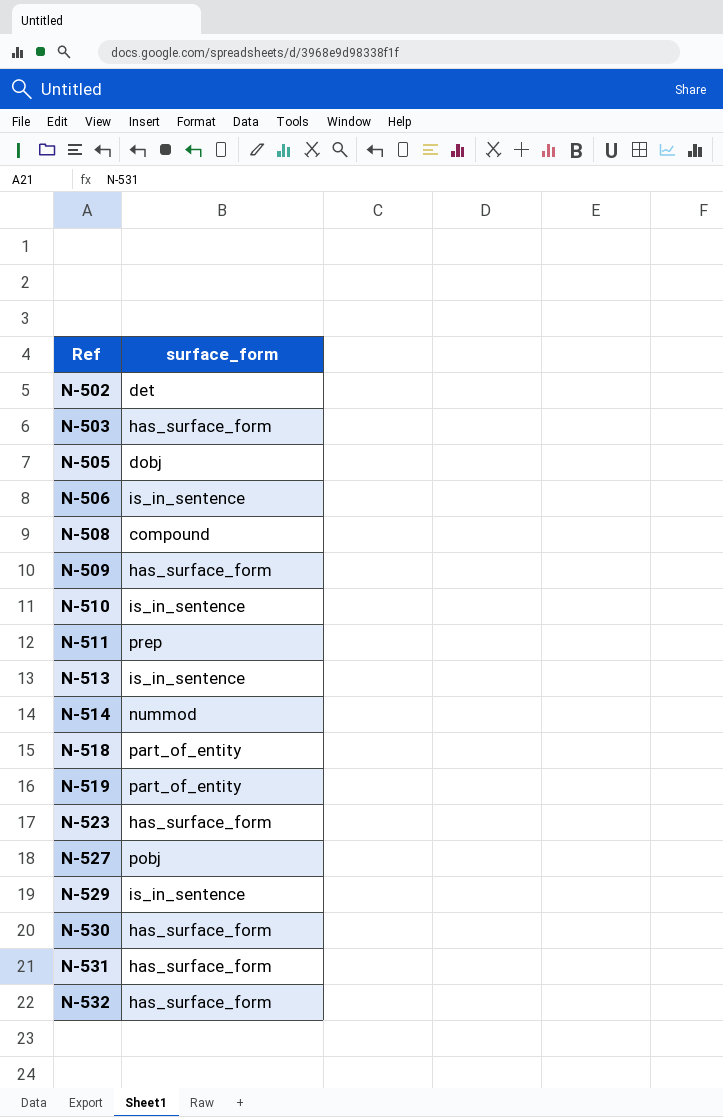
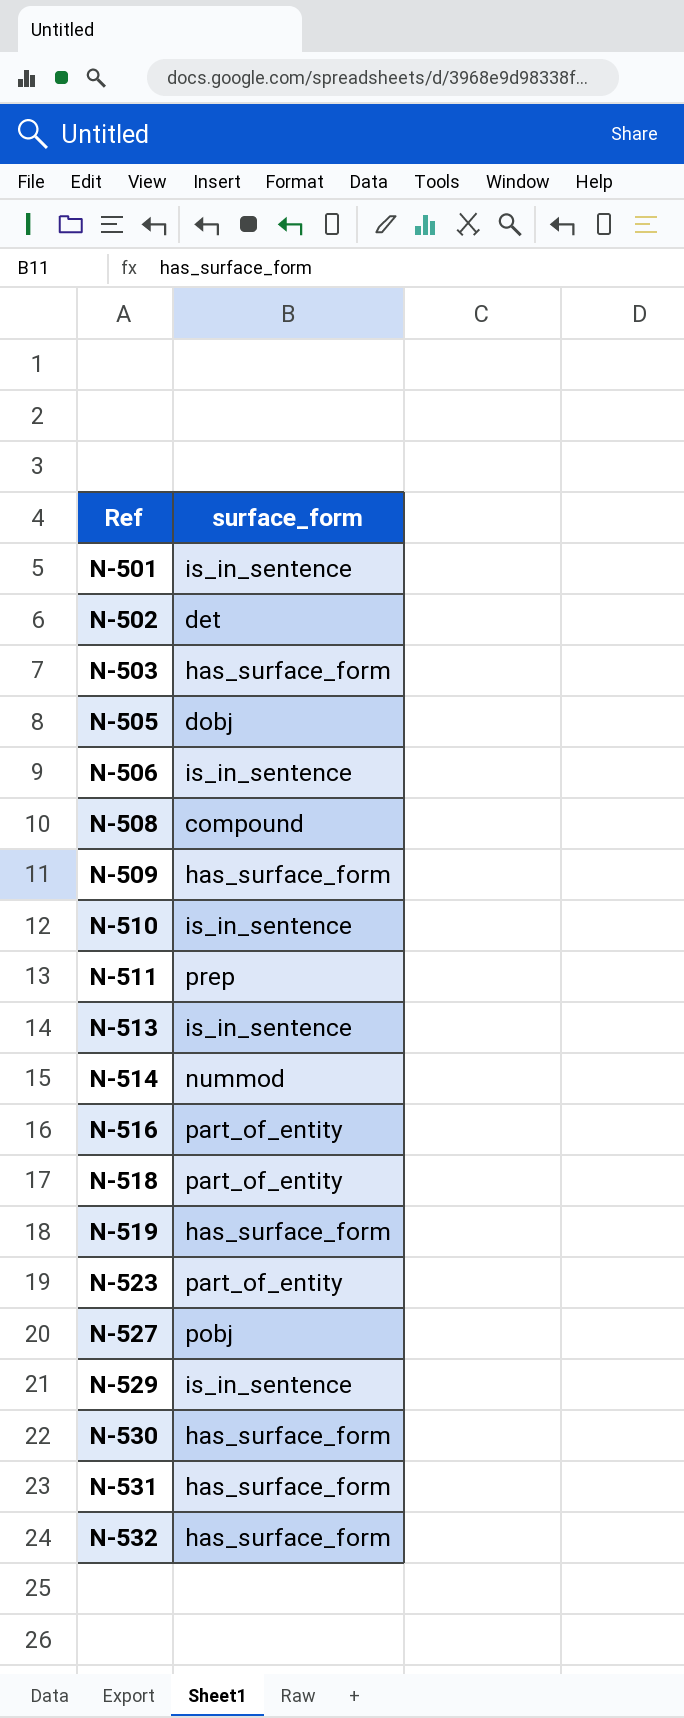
row N-501: none -> is_in_sentence
row N-516: none -> part_of_entity
N-519 | surface_form: part_of_entity -> has_surface_form
N-523 | surface_form: has_surface_form -> part_of_entity

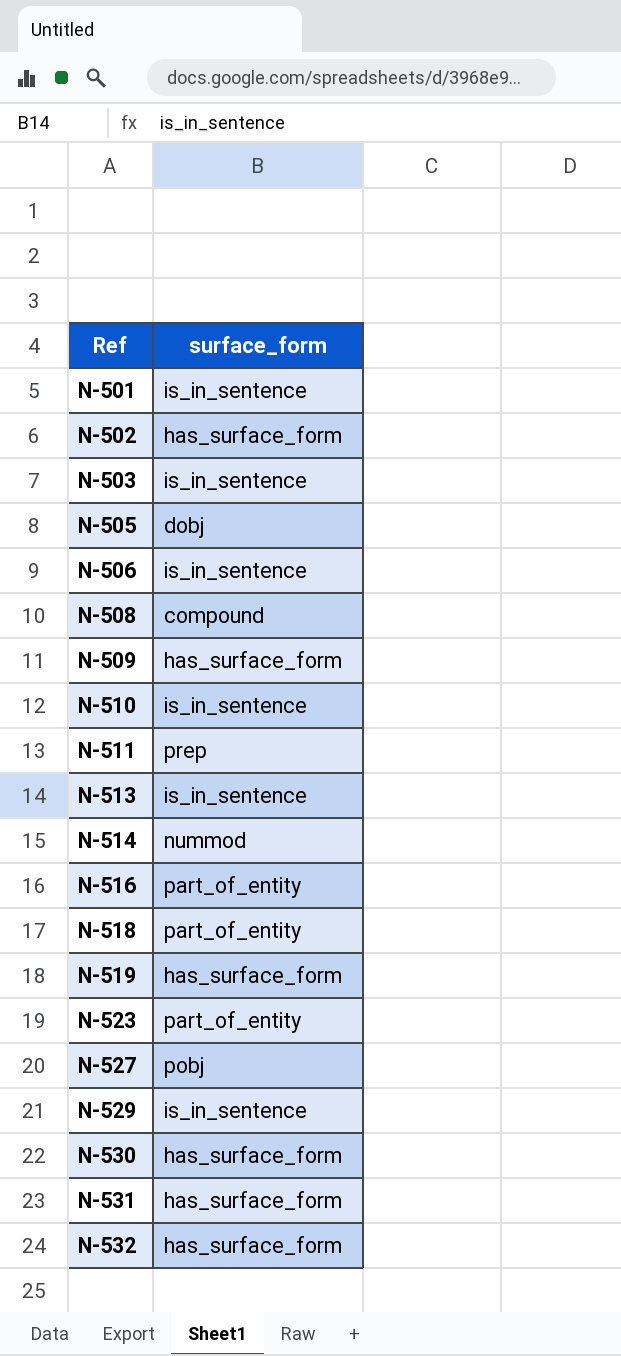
N-502 | surface_form: det -> has_surface_form
N-503 | surface_form: has_surface_form -> is_in_sentence

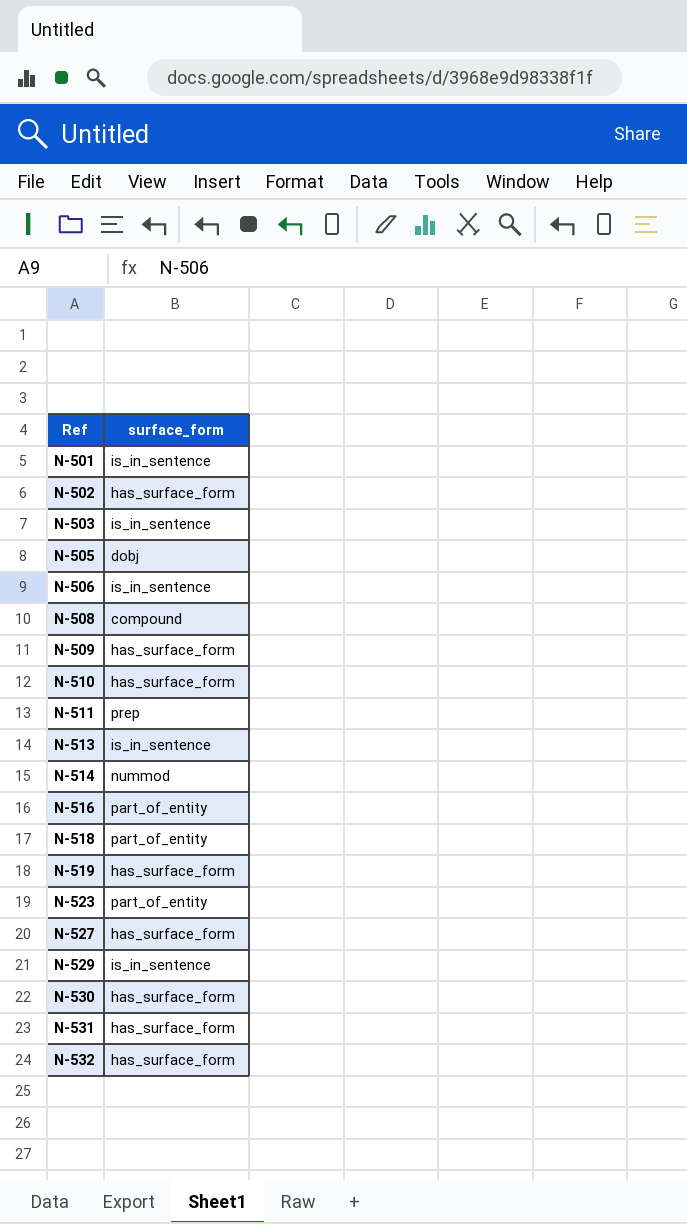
N-510 | surface_form: is_in_sentence -> has_surface_form
N-527 | surface_form: pobj -> has_surface_form

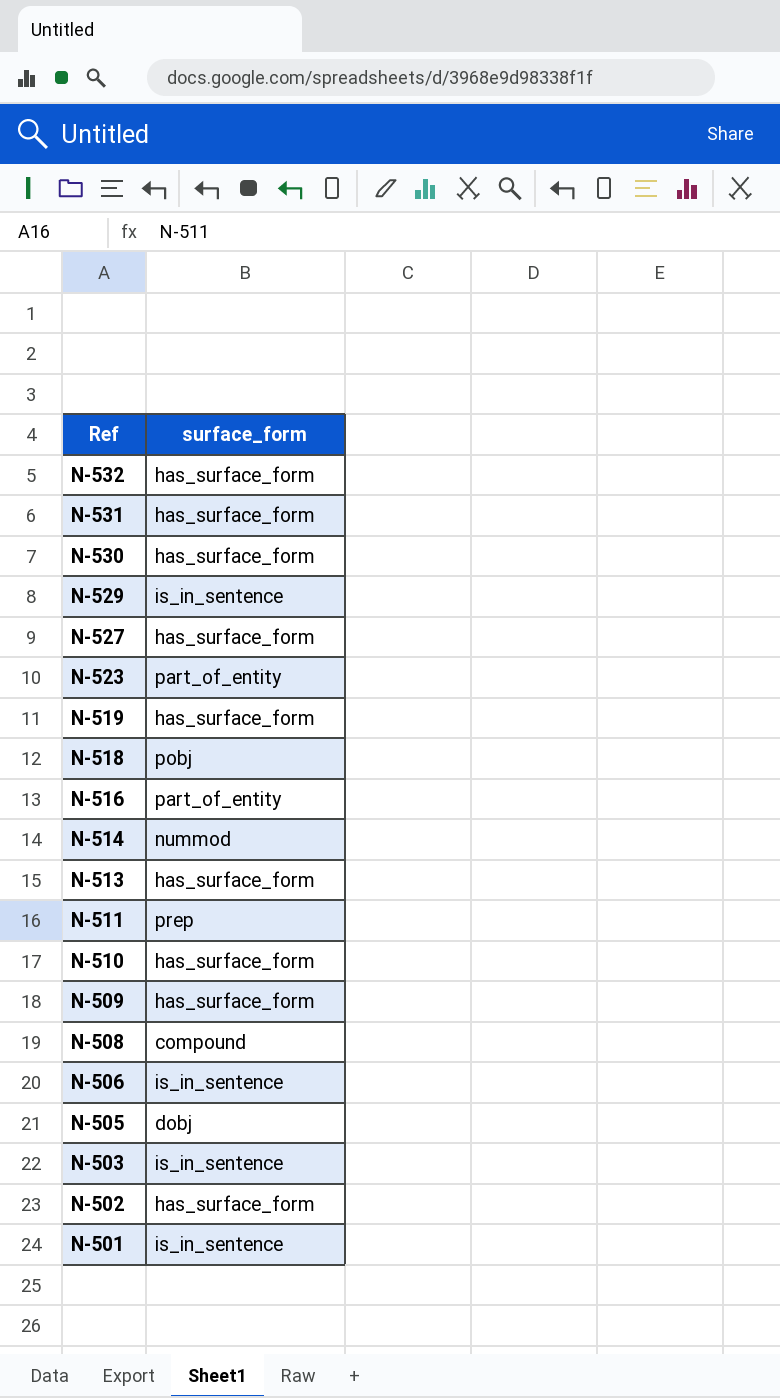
row order: Ref ascending -> Ref descending
N-518 | surface_form: part_of_entity -> pobj
N-513 | surface_form: is_in_sentence -> has_surface_form

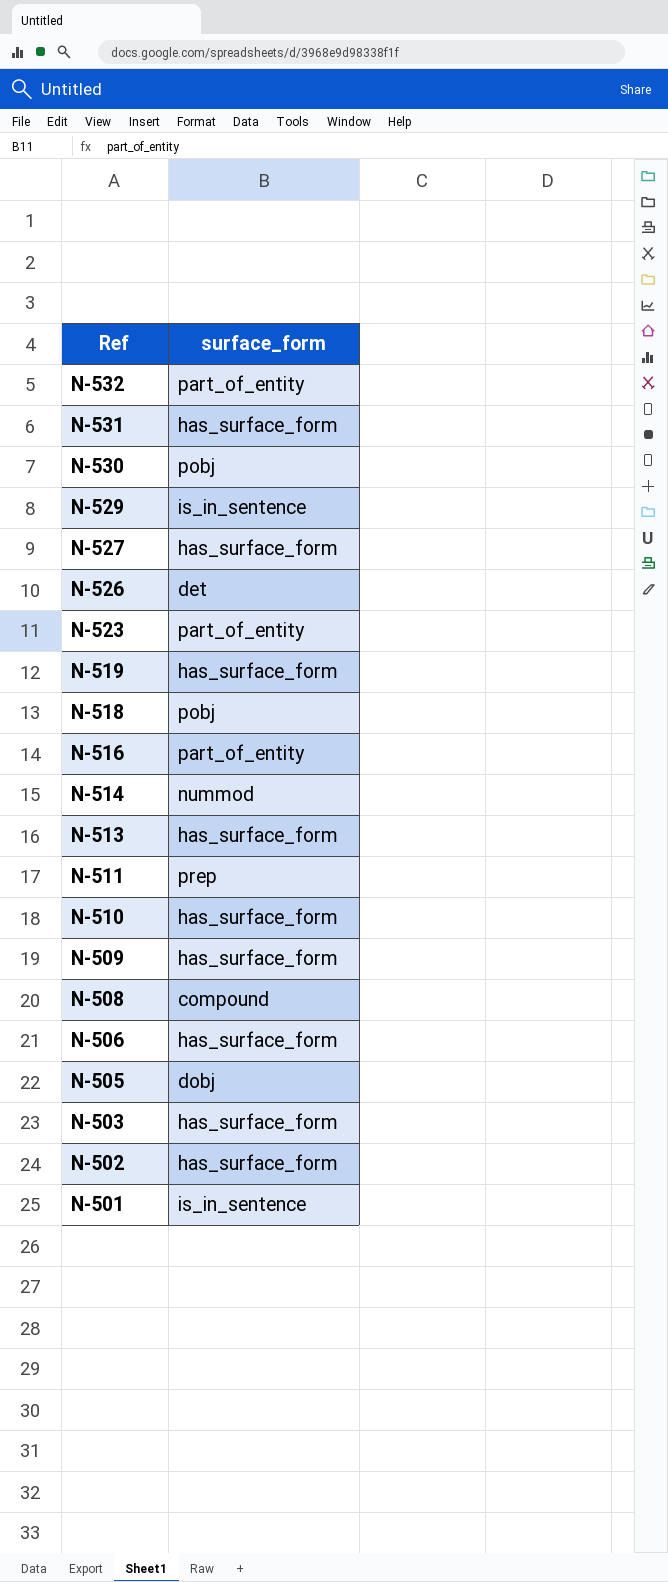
N-532 | surface_form: has_surface_form -> part_of_entity
N-530 | surface_form: has_surface_form -> pobj
row N-526: none -> det
N-506 | surface_form: is_in_sentence -> has_surface_form
N-503 | surface_form: is_in_sentence -> has_surface_form

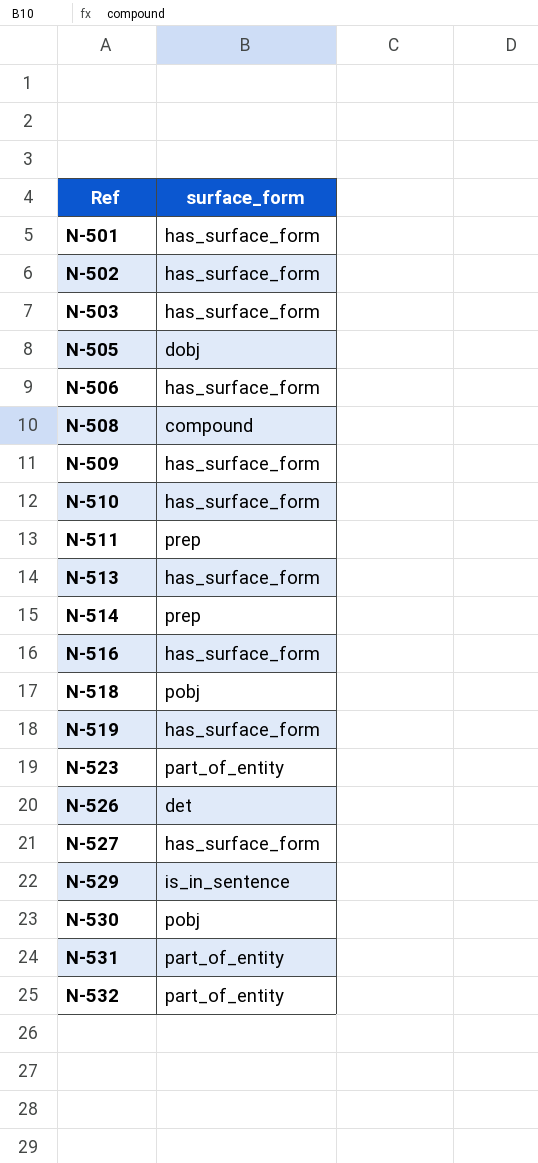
row order: Ref descending -> Ref ascending
N-501 | surface_form: is_in_sentence -> has_surface_form
N-514 | surface_form: nummod -> prep
N-516 | surface_form: part_of_entity -> has_surface_form
N-531 | surface_form: has_surface_form -> part_of_entity

